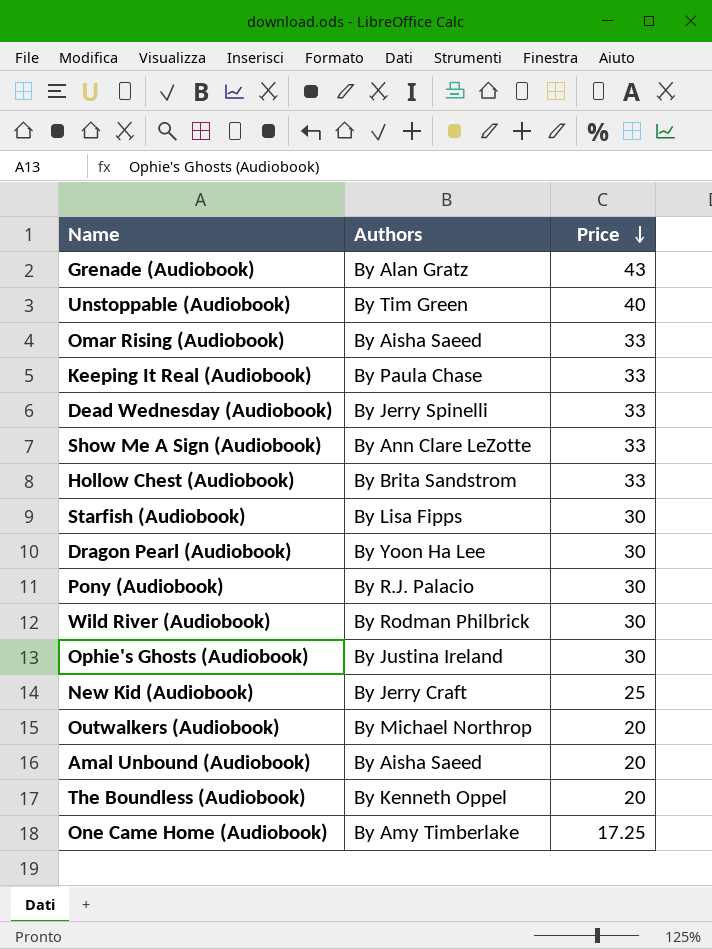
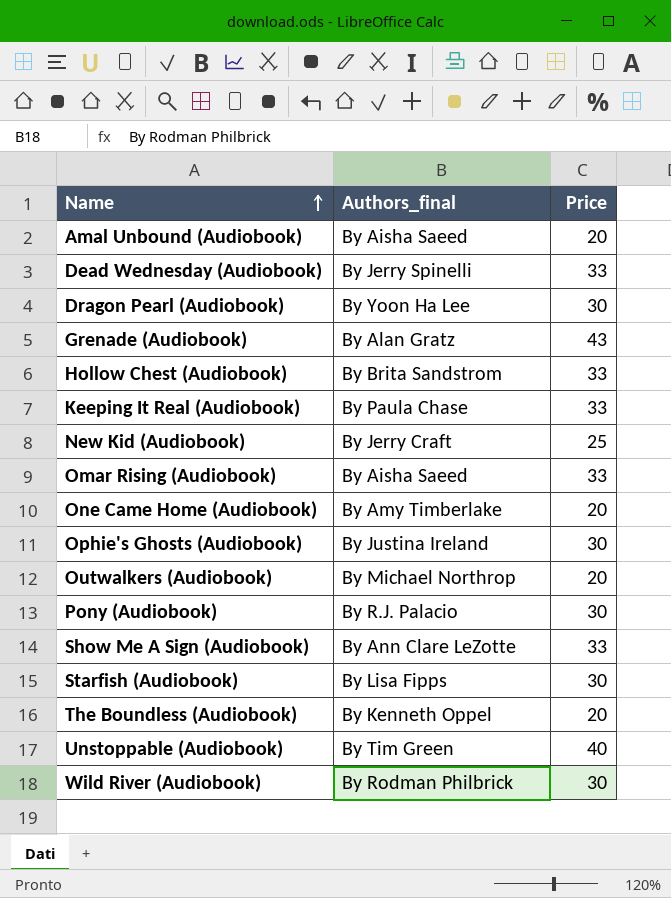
row order: Price descending -> Name ascending
column name: Authors -> Authors_final
One Came Home (Audiobook) | Price: 17.25 -> 20

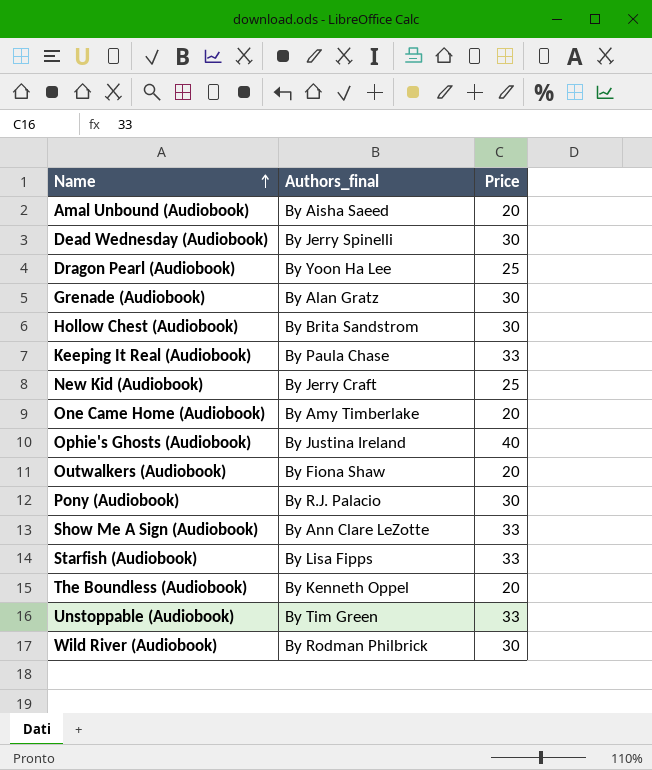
row Omar Rising (Audiobook): By Aisha Saeed | 33 -> none
Dead Wednesday (Audiobook) | Price: 33 -> 30
Dragon Pearl (Audiobook) | Price: 30 -> 25
Grenade (Audiobook) | Price: 43 -> 30
Hollow Chest (Audiobook) | Price: 33 -> 30
Ophie's Ghosts (Audiobook) | Price: 30 -> 40
Outwalkers (Audiobook) | Authors_final: By Michael Northrop -> By Fiona Shaw
Starfish (Audiobook) | Price: 30 -> 33
Unstoppable (Audiobook) | Price: 40 -> 33

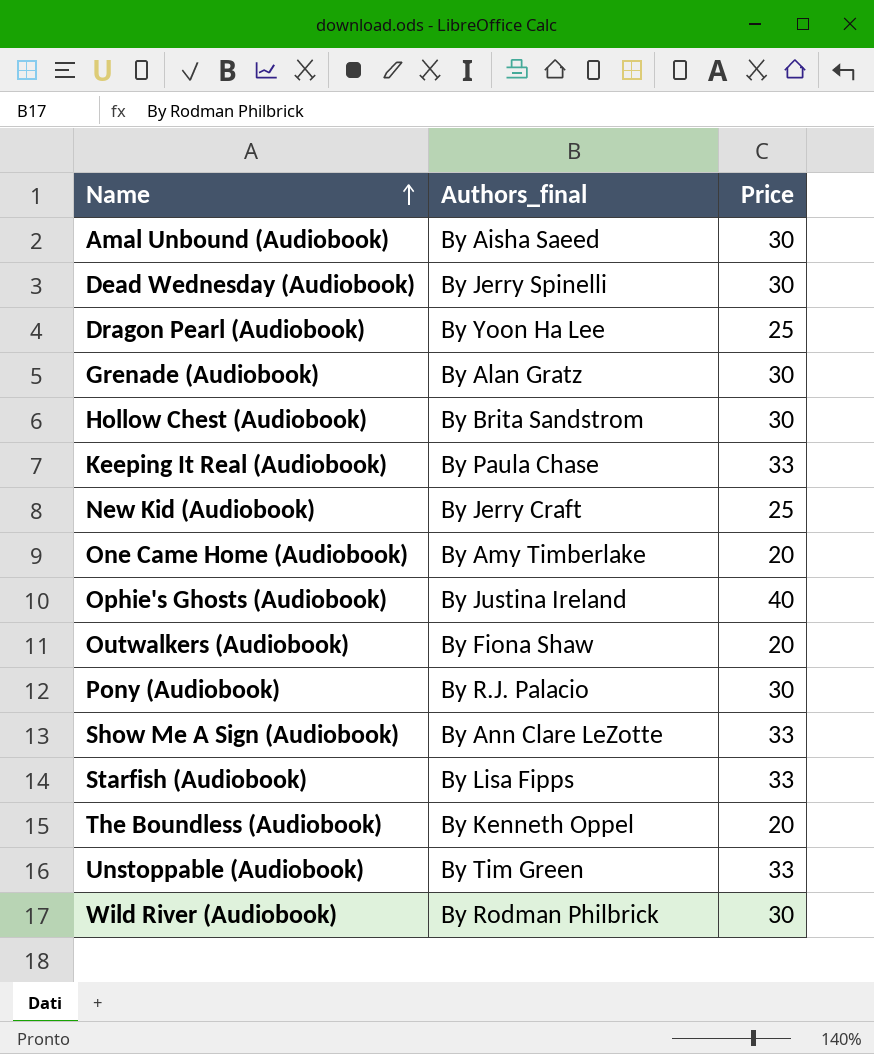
Amal Unbound (Audiobook) | Price: 20 -> 30

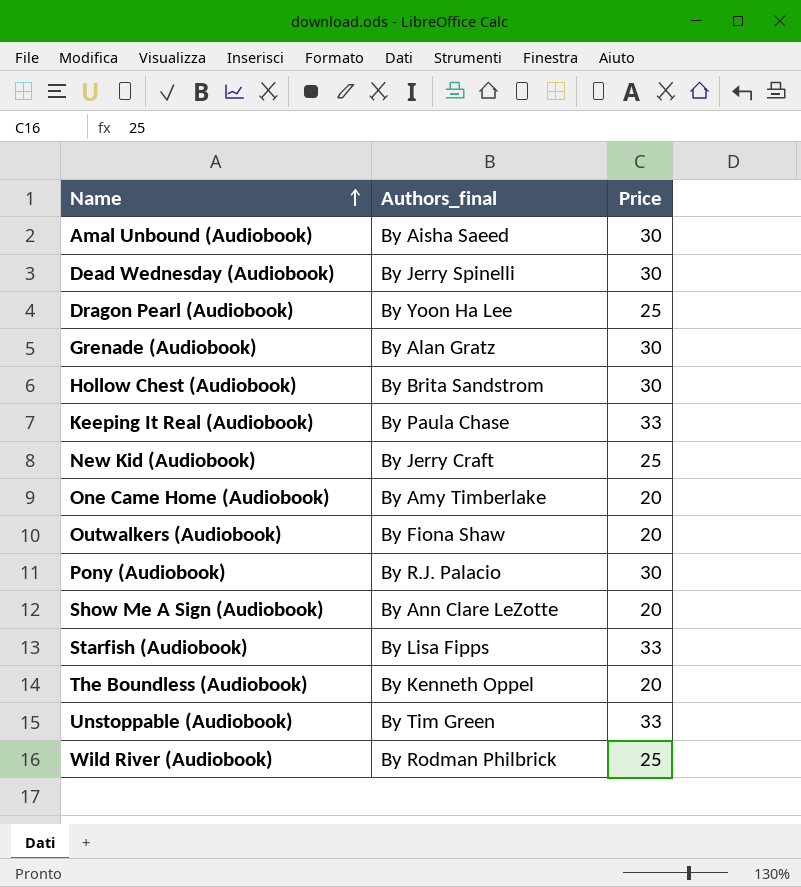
row Ophie's Ghosts (Audiobook): By Justina Ireland | 40 -> none
Show Me A Sign (Audiobook) | Price: 33 -> 20
Wild River (Audiobook) | Price: 30 -> 25

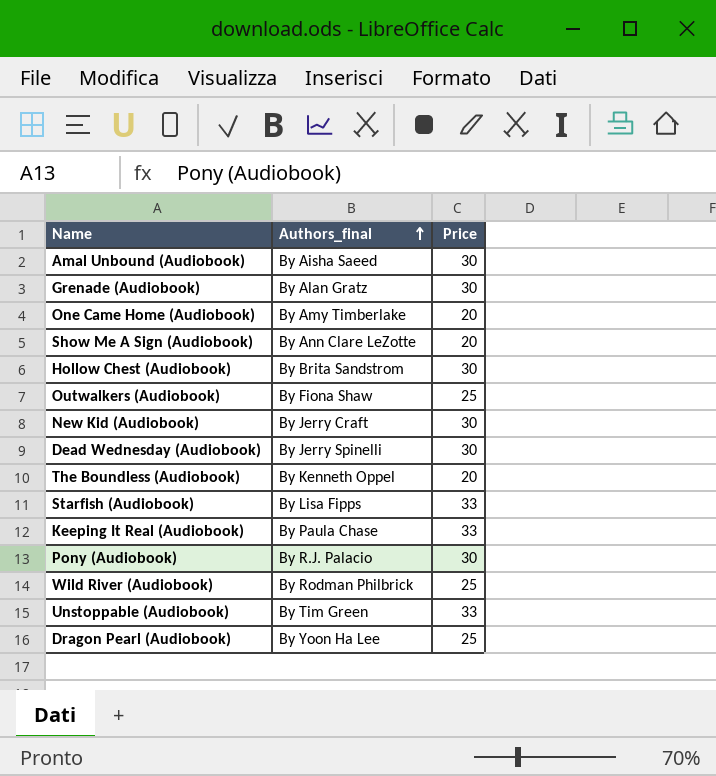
row order: Name ascending -> Authors_final ascending
Outwalkers (Audiobook) | Price: 20 -> 25
New Kid (Audiobook) | Price: 25 -> 30

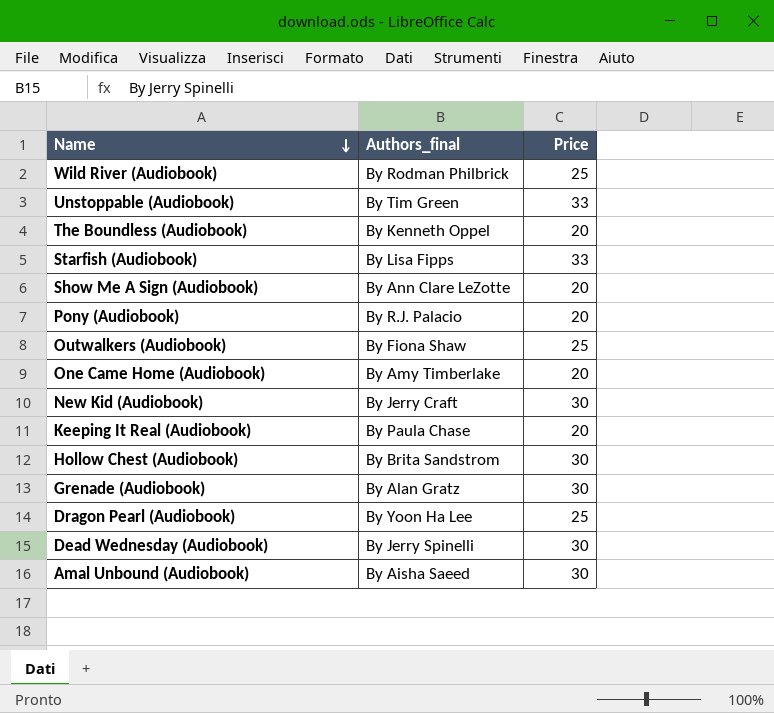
row order: Authors_final ascending -> Name descending
Pony (Audiobook) | Price: 30 -> 20
Keeping It Real (Audiobook) | Price: 33 -> 20

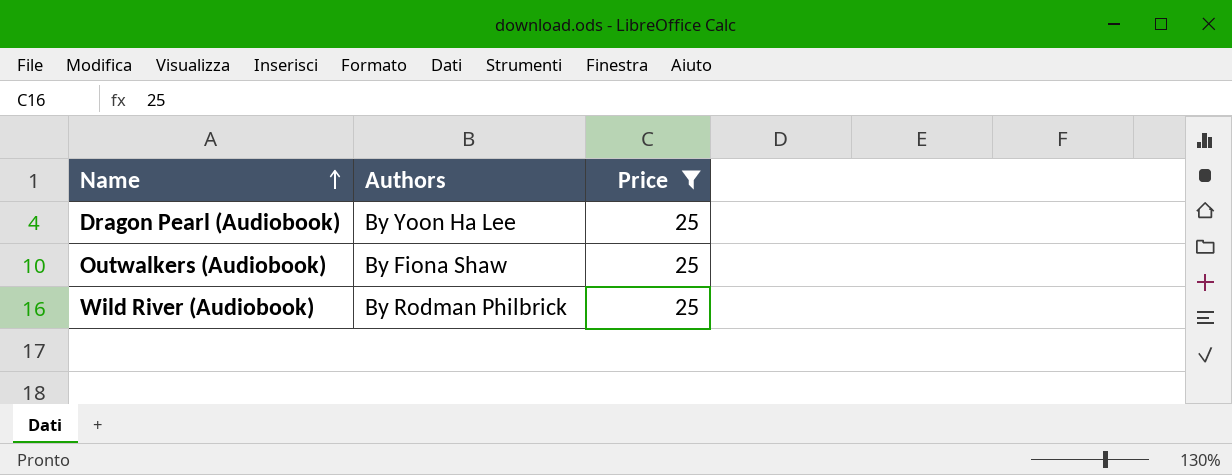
filter: none -> Price = 25
row order: Name descending -> Name ascending
column name: Authors_final -> Authors

